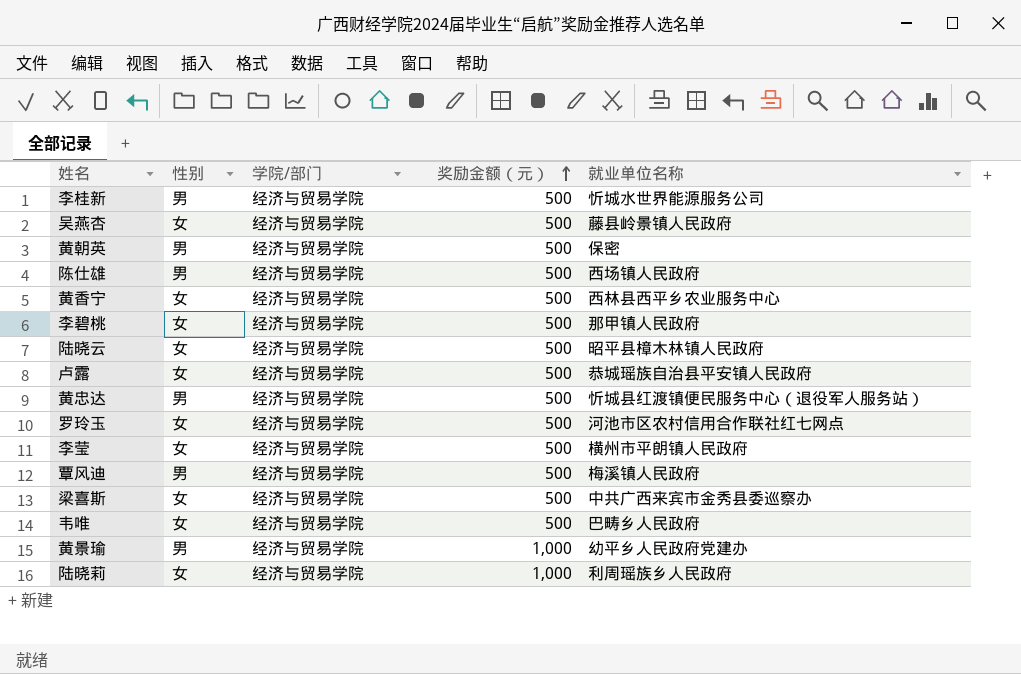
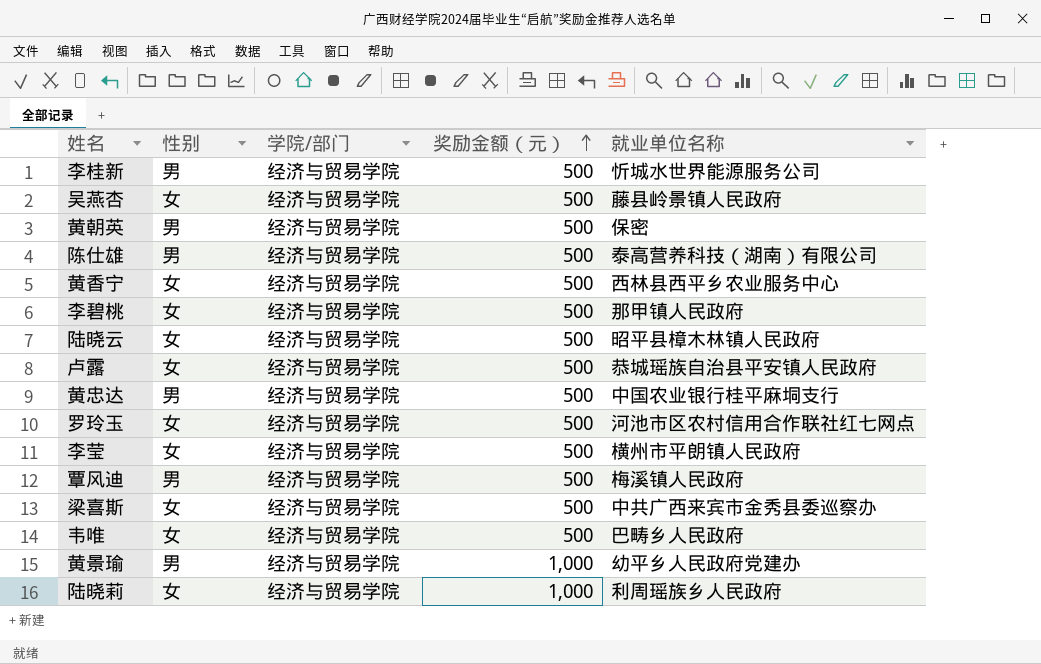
陈仕雄 | 就业单位名称: 西场镇人民政府 -> 泰高营养科技（湖南）有限公司
黄忠达 | 就业单位名称: 忻城县红渡镇便民服务中心（退役军人服务站） -> 中国农业银行桂平麻垌支行

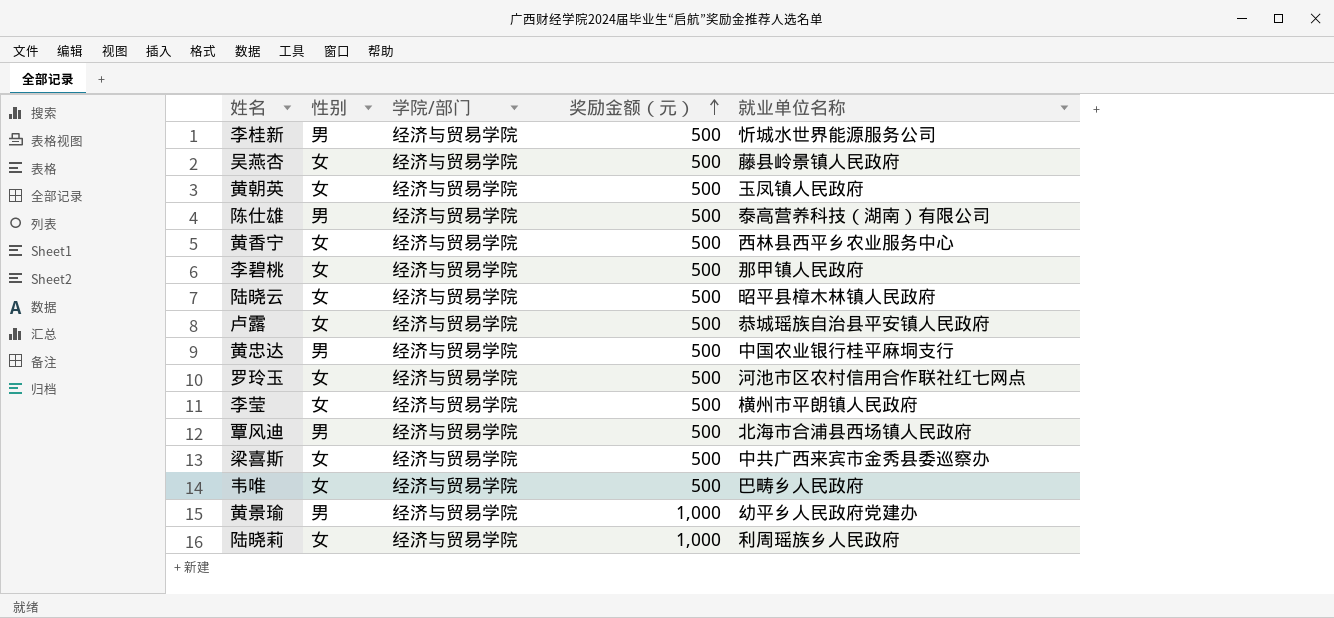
黄朝英 | 性别: 男 -> 女
黄朝英 | 就业单位名称: 保密 -> 玉凤镇人民政府
覃风迪 | 就业单位名称: 梅溪镇人民政府 -> 北海市合浦县西场镇人民政府

